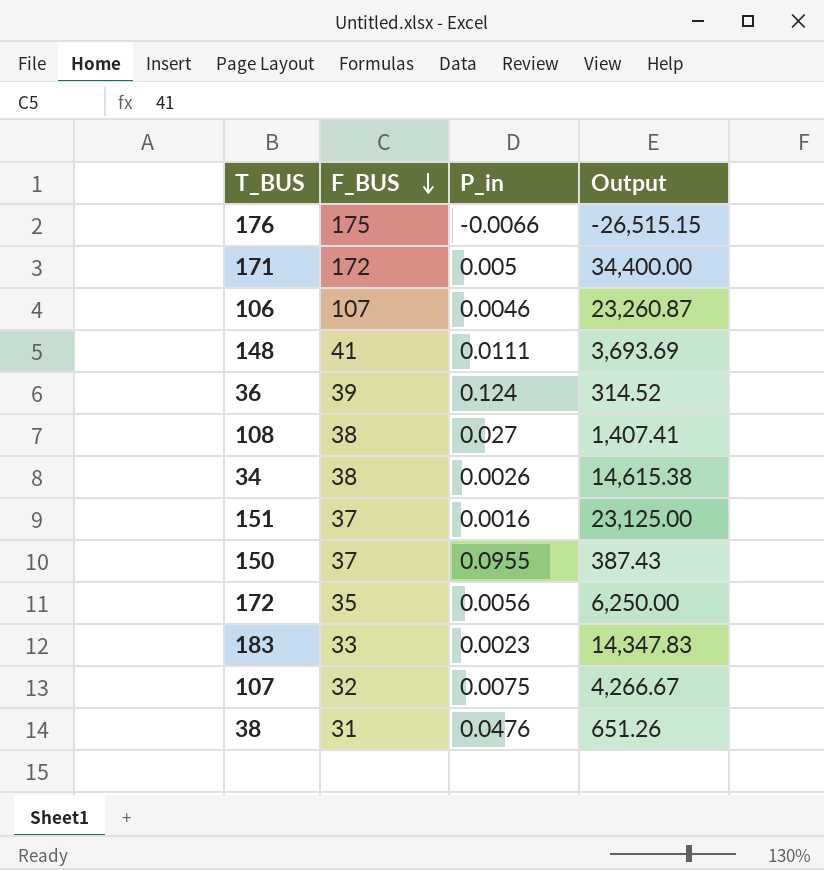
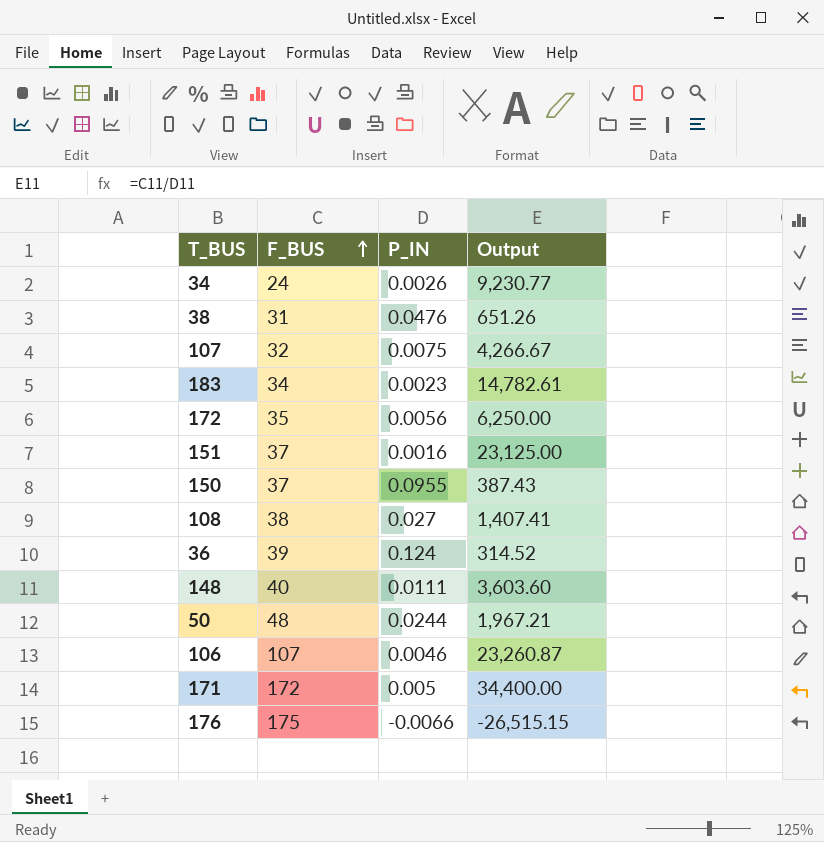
row order: F_BUS descending -> F_BUS ascending
column name: P_in -> P_IN
34 | F_BUS: 38 -> 24
34 | Output: 14,615.38 -> 9,230.77
183 | F_BUS: 33 -> 34
183 | Output: 14,347.83 -> 14,782.61
148 | F_BUS: 41 -> 40
148 | Output: 3,693.69 -> 3,603.60
row 50: none -> 48 | 0.0244 | 1,967.21

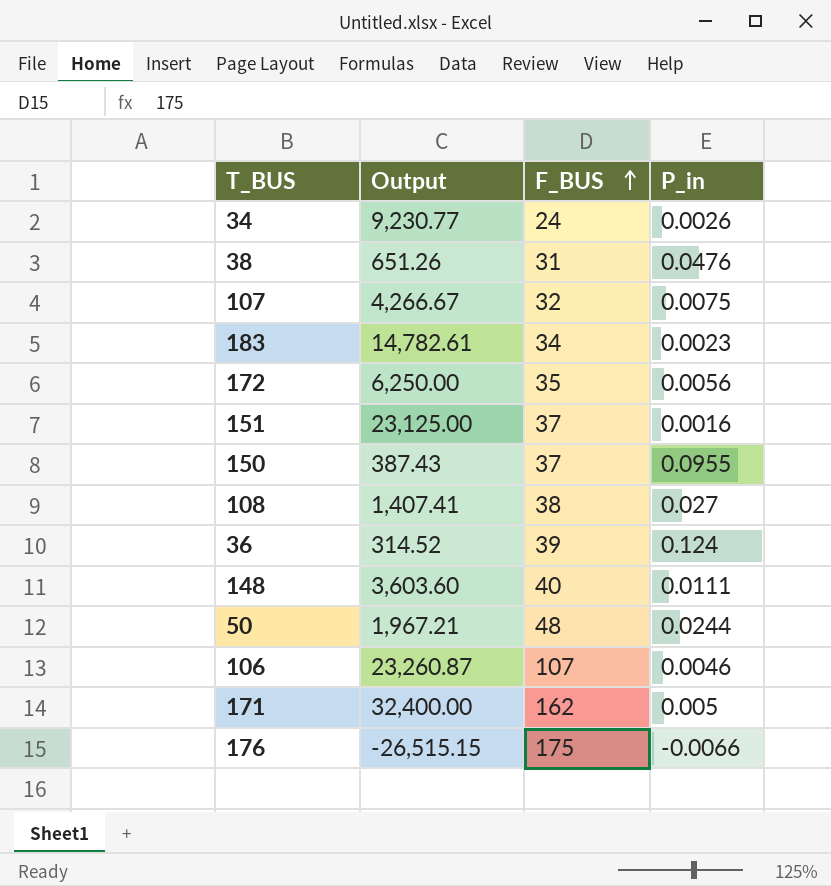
column Output | position: 4 -> 2
column name: P_IN -> P_in
171 | Output: 34,400.00 -> 32,400.00
171 | F_BUS: 172 -> 162

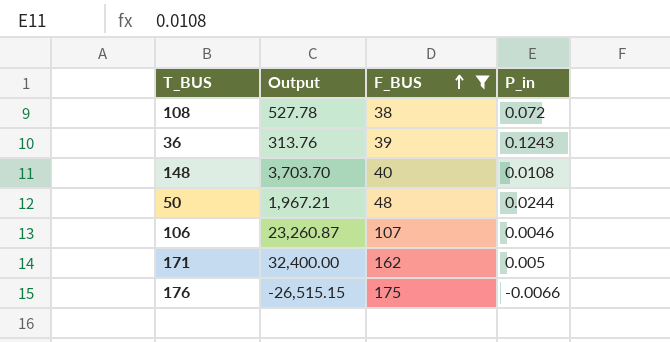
filter: none -> F_BUS >= 38
108 | Output: 1,407.41 -> 527.78
108 | P_in: 0.027 -> 0.072
36 | Output: 314.52 -> 313.76
36 | P_in: 0.124 -> 0.1243
148 | Output: 3,603.60 -> 3,703.70
148 | P_in: 0.0111 -> 0.0108

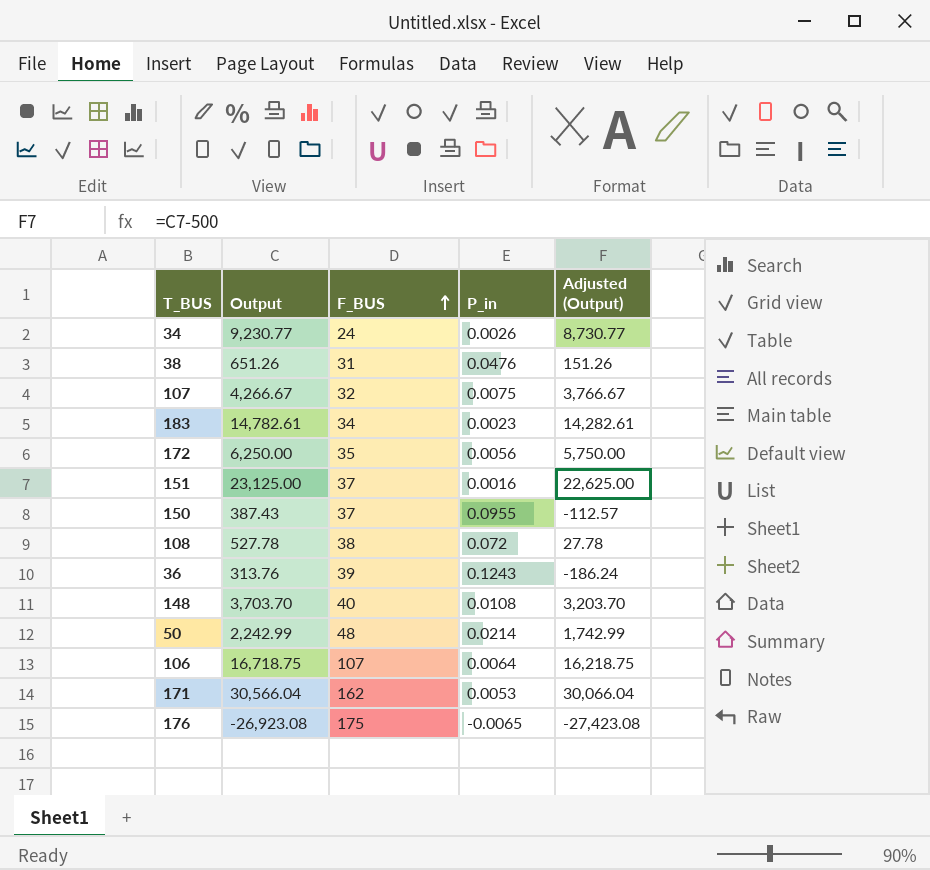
filter: F_BUS >= 38 -> none
column Adjusted (Output) | formula: none -> [Output] - 500
50 | Output: 1,967.21 -> 2,242.99
50 | P_in: 0.0244 -> 0.0214
106 | Output: 23,260.87 -> 16,718.75
106 | P_in: 0.0046 -> 0.0064
171 | Output: 32,400.00 -> 30,566.04
171 | P_in: 0.005 -> 0.0053
176 | Output: -26,515.15 -> -26,923.08
176 | P_in: -0.0066 -> -0.0065

